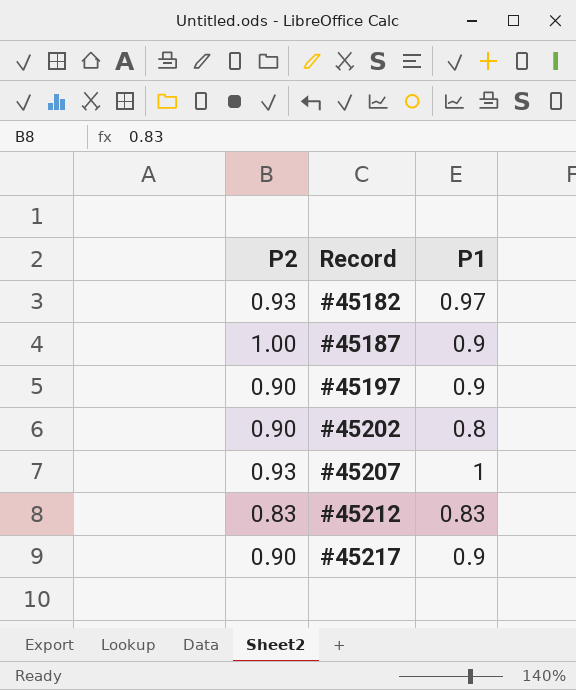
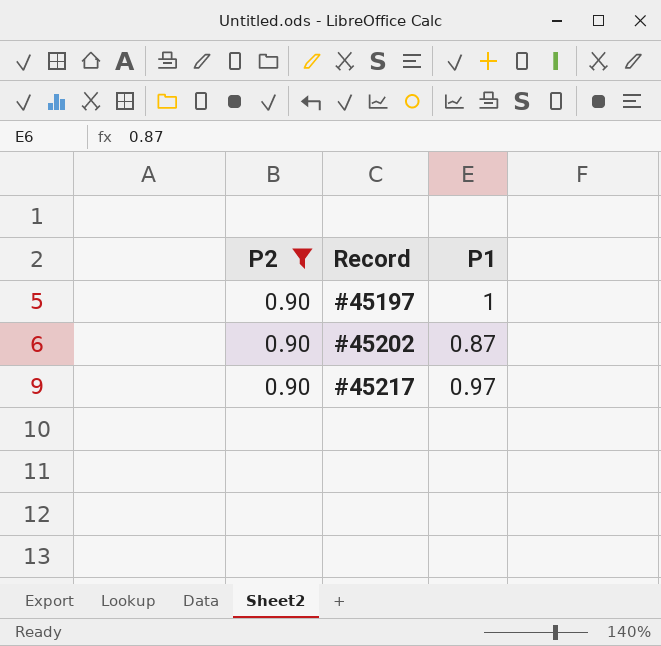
filter: none -> P2 = 0.90
#45197 | P1: 0.9 -> 1
#45202 | P1: 0.8 -> 0.87
#45217 | P1: 0.9 -> 0.97

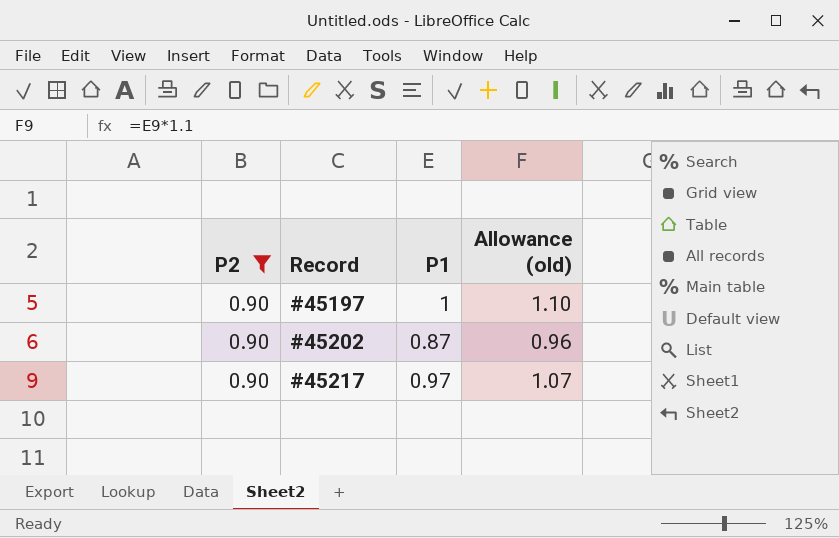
column Allowance (old) | formula: none -> [P1] * 1.1

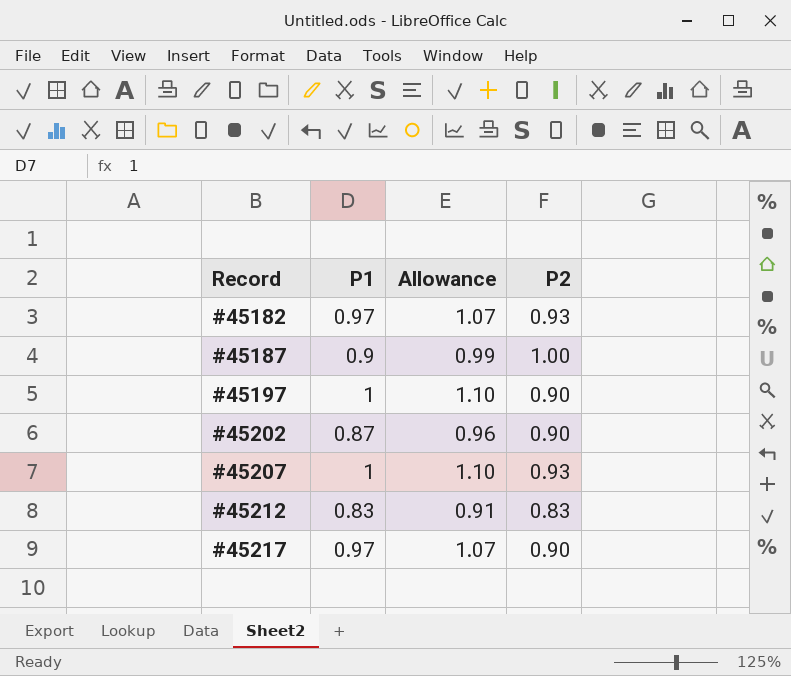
filter: P2 = 0.90 -> none
column name: Allowance (old) -> Allowance
column P2 | position: 1 -> 4

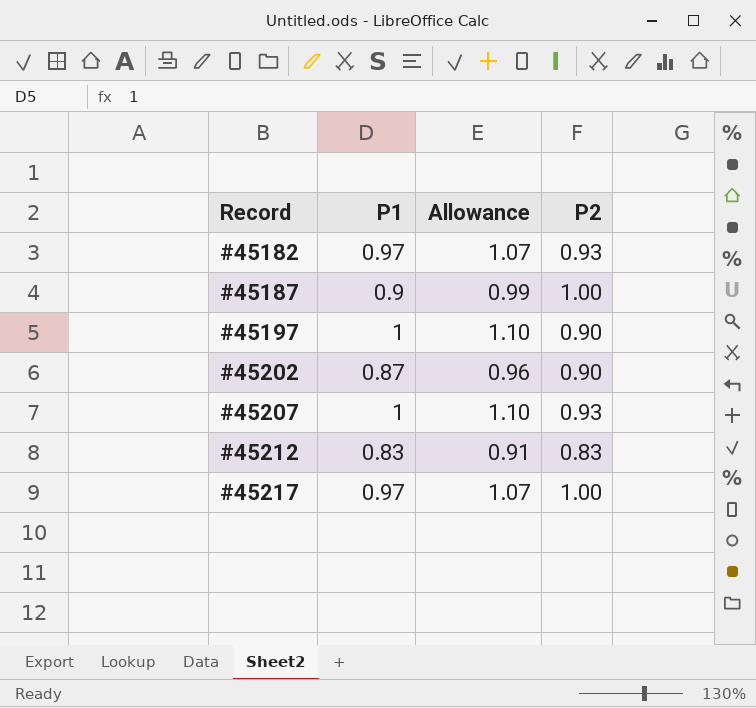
#45217 | P2: 0.90 -> 1.00

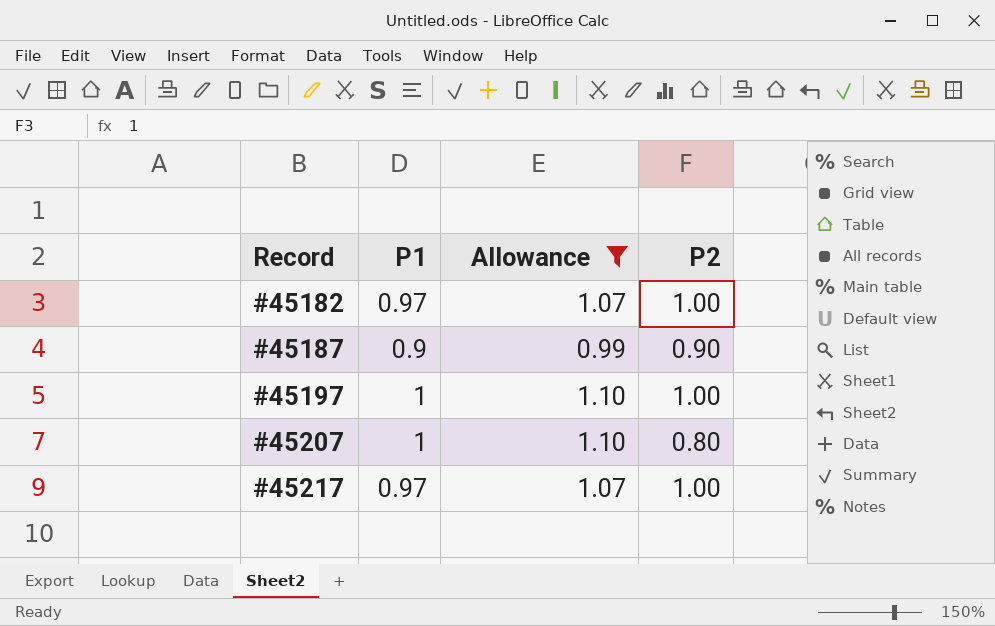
filter: none -> Allowance >= 0.99
#45182 | P2: 0.93 -> 1.00
#45187 | P2: 1.00 -> 0.90
#45197 | P2: 0.90 -> 1.00
#45207 | P2: 0.93 -> 0.80

